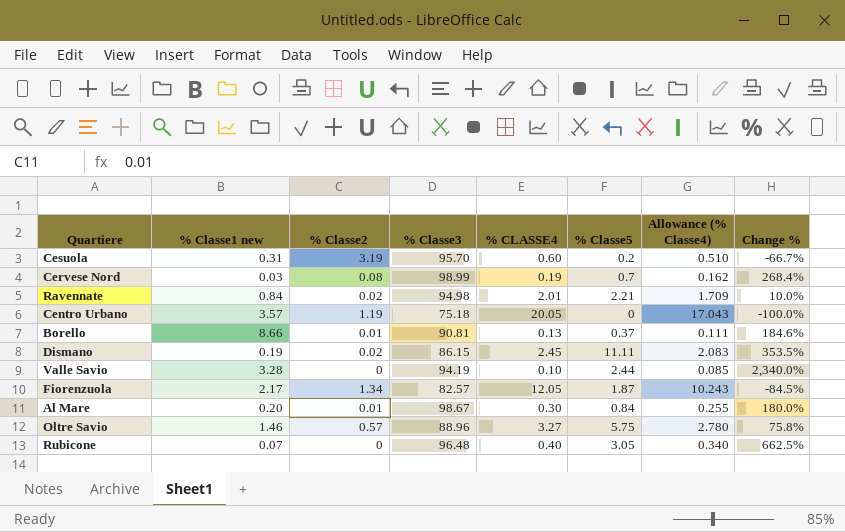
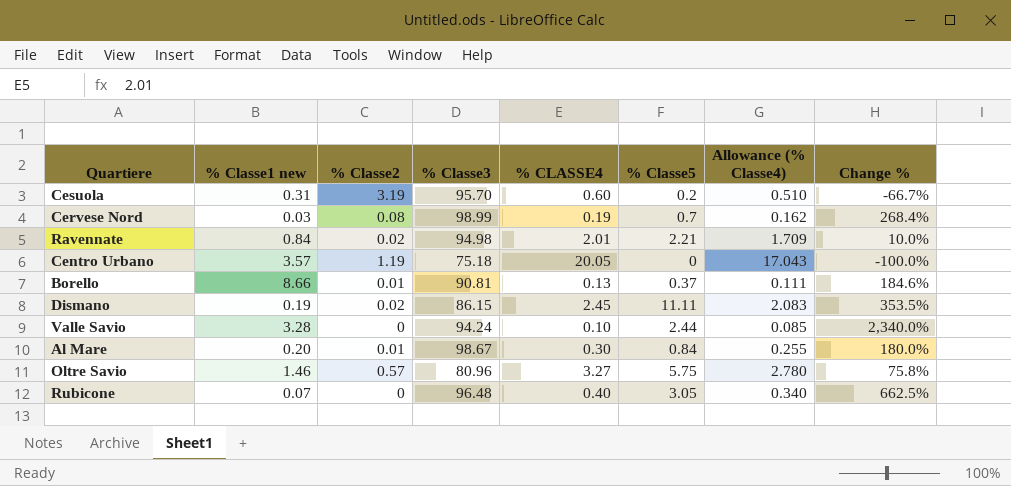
row Fiorenzuola: 2.17 | 1.34 | 82.57 | 12.05 | 1.87 | 10.243 | -84.5% -> none
Valle Savio | % Classe3: 94.19 -> 94.24
Oltre Savio | % Classe3: 88.96 -> 80.96

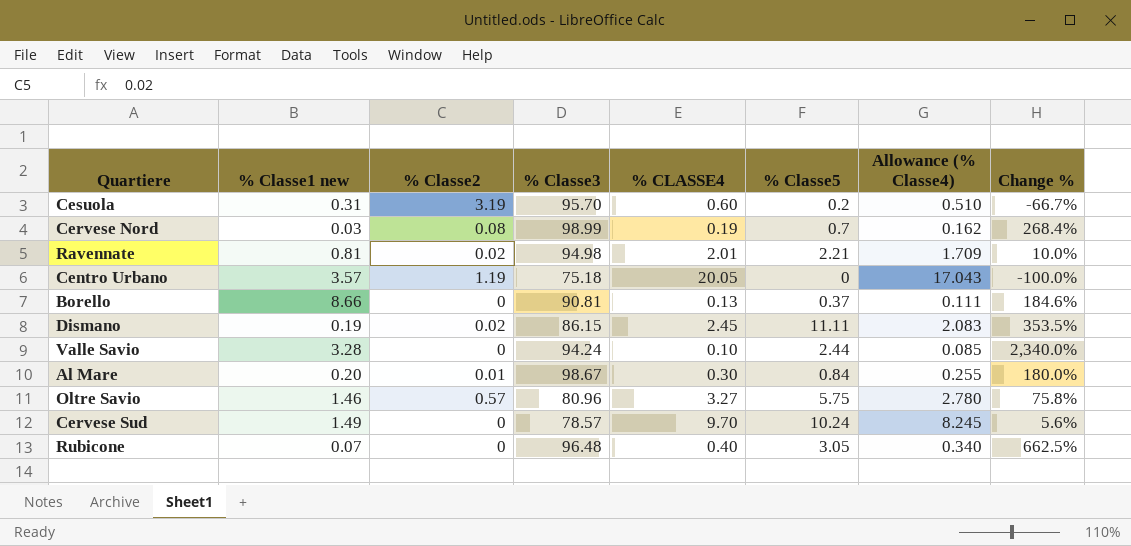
Ravennate | % Classe1 new: 0.84 -> 0.81
Borello | % Classe2: 0.01 -> 0
row Cervese Sud: none -> 1.49 | 0 | 78.57 | 9.70 | 10.24 | 8.245 | 5.6%

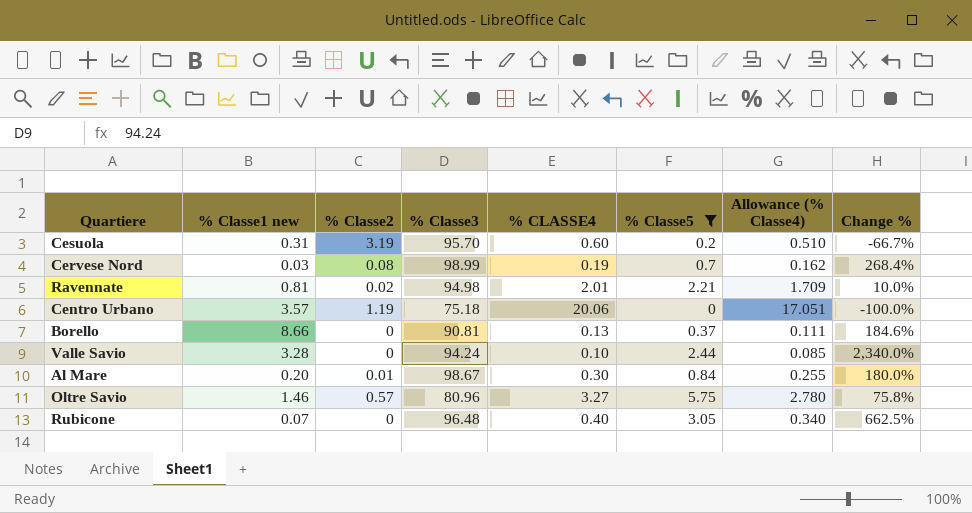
filter: none -> % Classe5 <= 5.75
Centro Urbano | % CLASSE4: 20.05 -> 20.06
Centro Urbano | Allowance (% Classe4): 17.043 -> 17.051

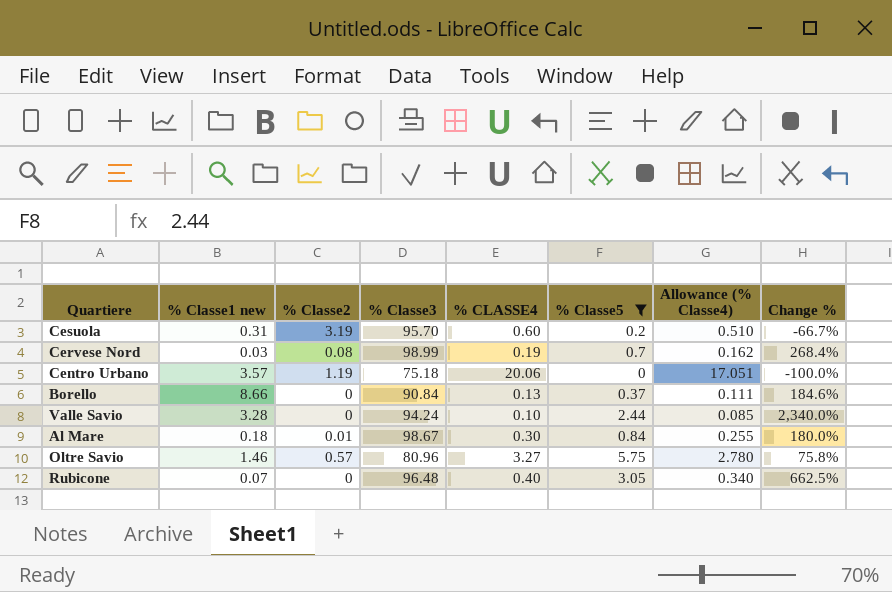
row Ravennate: 0.81 | 0.02 | 94.98 | 2.01 | 2.21 | 1.709 | 10.0% -> none
Borello | % Classe3: 90.81 -> 90.84
Al Mare | % Classe1 new: 0.20 -> 0.18

